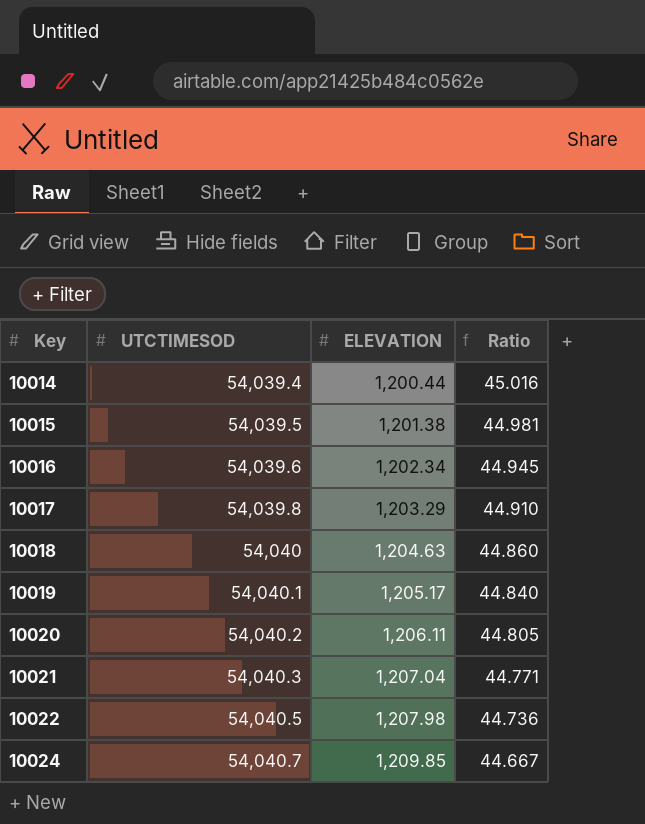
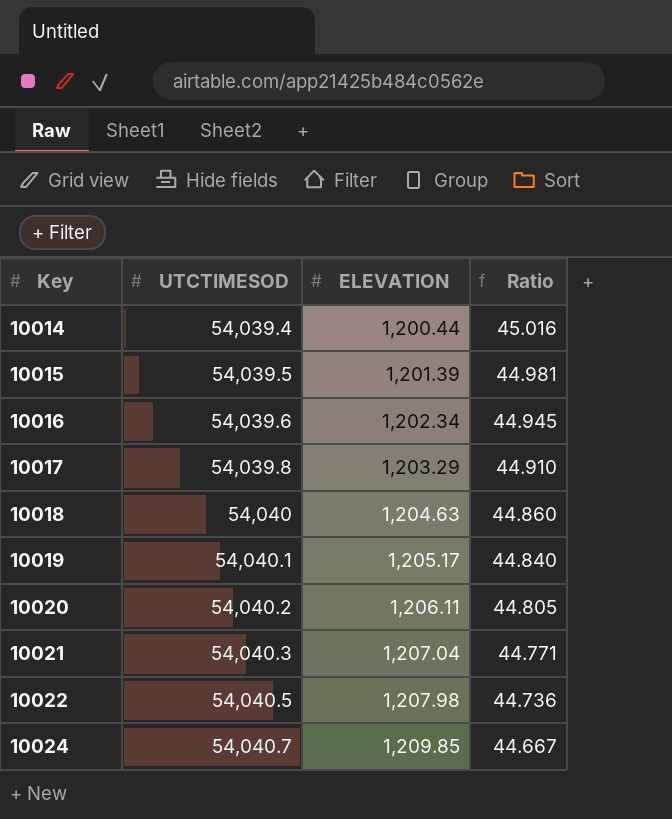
10015 | ELEVATION: 1,201.38 -> 1,201.39

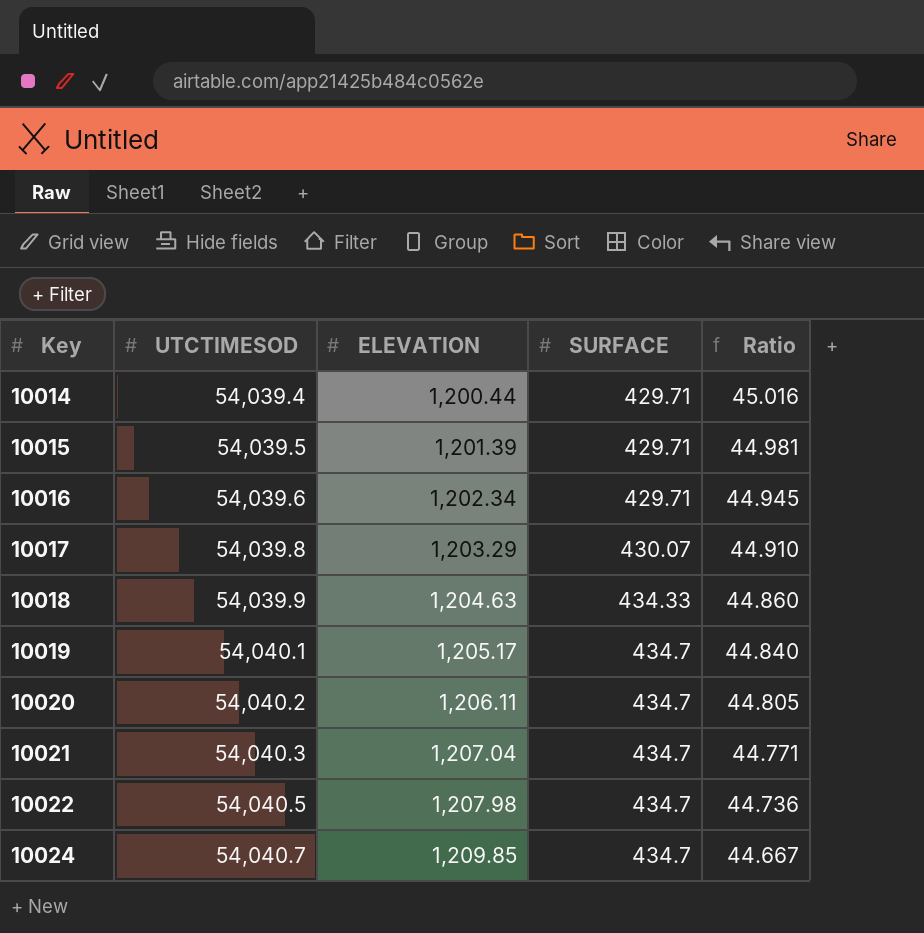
column SURFACE | position: none -> 4
10018 | UTCTIMESOD: 54,040 -> 54,039.9

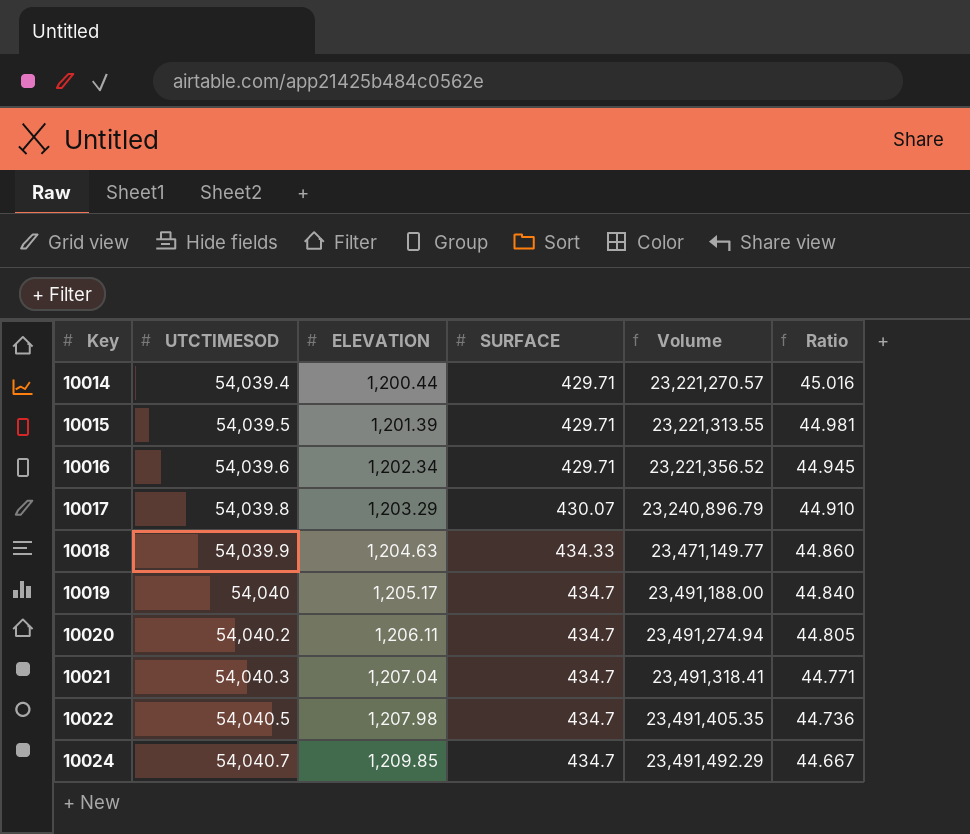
column Volume | formula: none -> [UTCTIMESOD] * [SURFACE]
10019 | UTCTIMESOD: 54,040.1 -> 54,040

